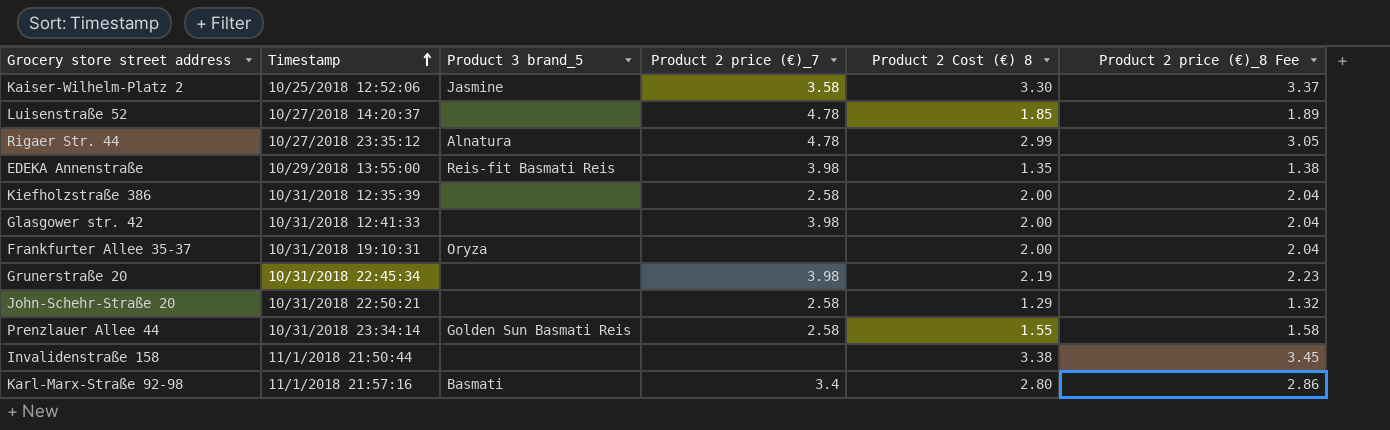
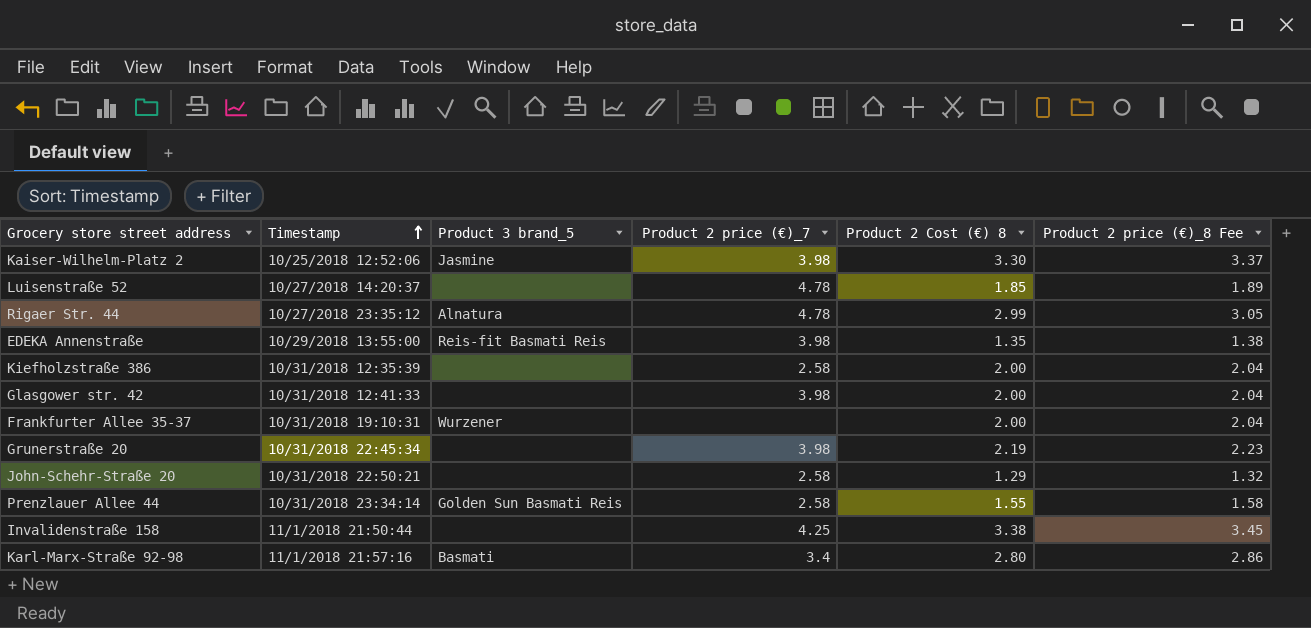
Kaiser-Wilhelm-Platz 2 | Product 2 price (€)_7: 3.58 -> 3.98
Frankfurter Allee 35-37 | Product 3 brand_5: Oryza -> Wurzener
Invalidenstraße 158 | Product 2 price (€)_7: none -> 4.25

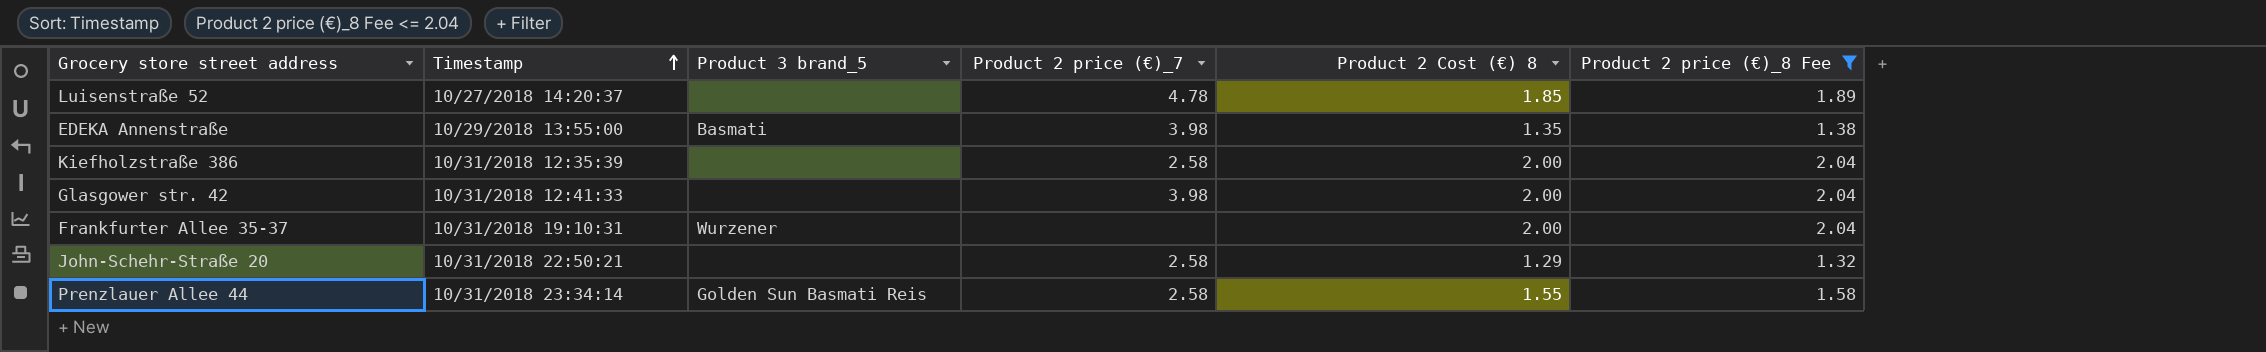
filter: none -> Product 2 price (€)_8 Fee <= 2.04
EDEKA Annenstraße | Product 3 brand_5: Reis-fit Basmati Reis -> Basmati

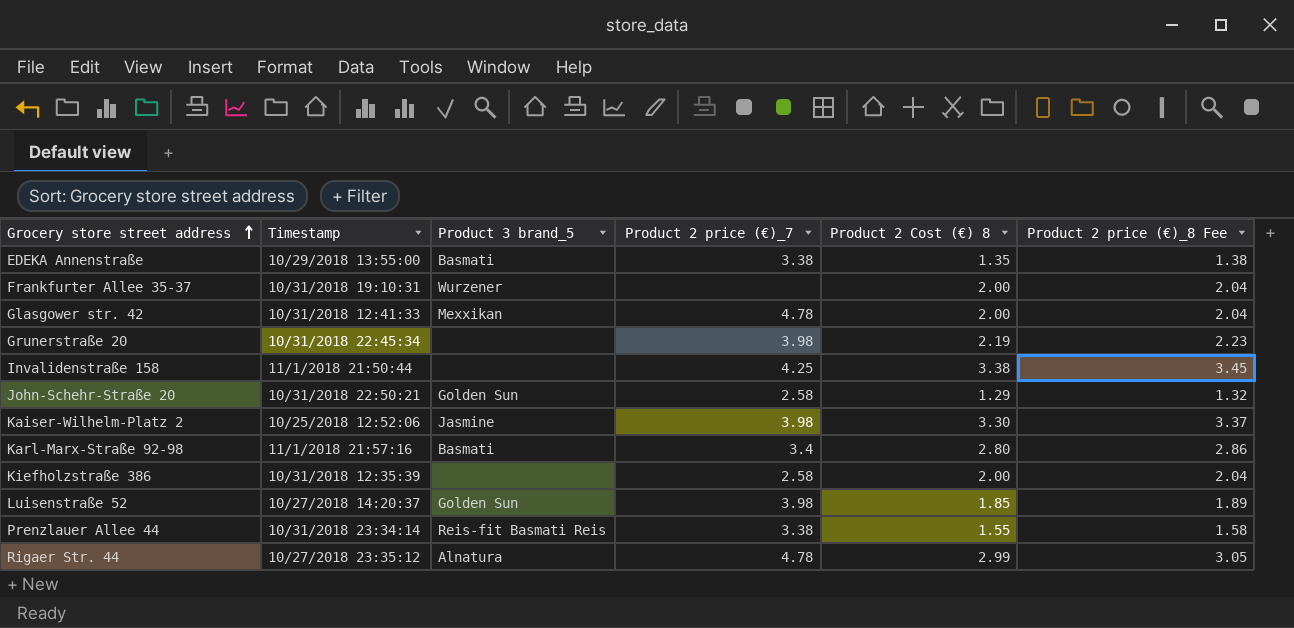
filter: Product 2 price (€)_8 Fee <= 2.04 -> none
row order: Timestamp ascending -> Grocery store street address ascending
EDEKA Annenstraße | Product 2 price (€)_7: 3.98 -> 3.38
Glasgower str. 42 | Product 3 brand_5: none -> Mexxikan
Glasgower str. 42 | Product 2 price (€)_7: 3.98 -> 4.78
John-Schehr-Straße 20 | Product 3 brand_5: none -> Golden Sun
Luisenstraße 52 | Product 3 brand_5: none -> Golden Sun
Luisenstraße 52 | Product 2 price (€)_7: 4.78 -> 3.98
Prenzlauer Allee 44 | Product 3 brand_5: Golden Sun Basmati Reis -> Reis-fit Basmati Reis
Prenzlauer Allee 44 | Product 2 price (€)_7: 2.58 -> 3.38

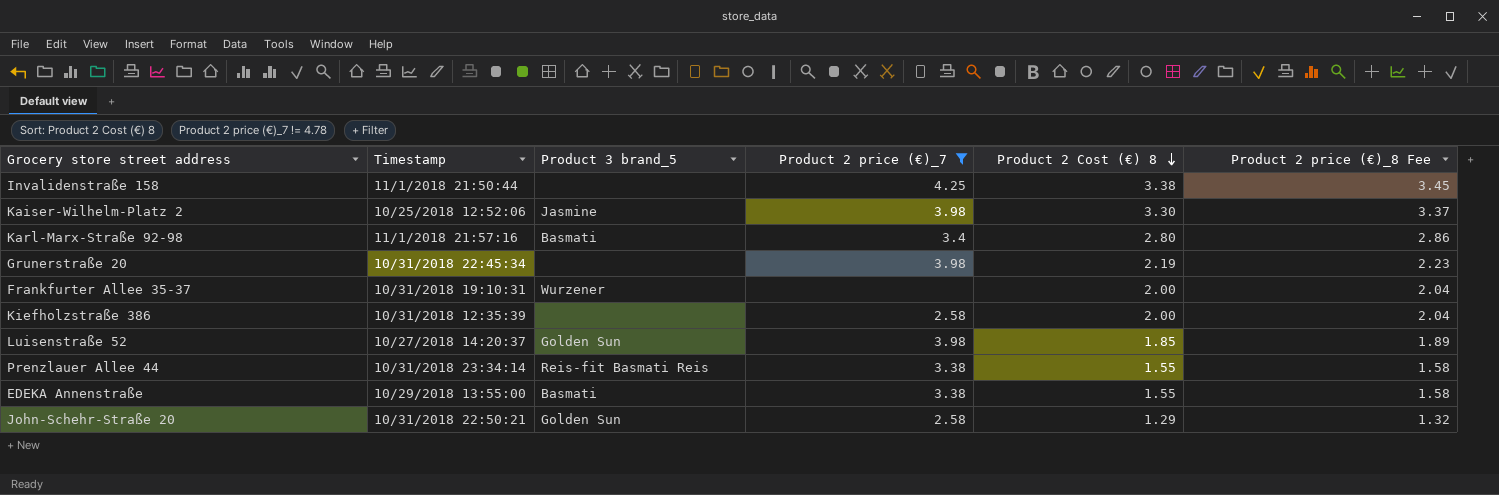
filter: none -> Product 2 price (€)_7 != 4.78
row order: Grocery store street address ascending -> Product 2 Cost (€) 8 descending
EDEKA Annenstraße | Product 2 Cost (€) 8: 1.35 -> 1.55
EDEKA Annenstraße | Product 2 price (€)_8 Fee: 1.38 -> 1.58

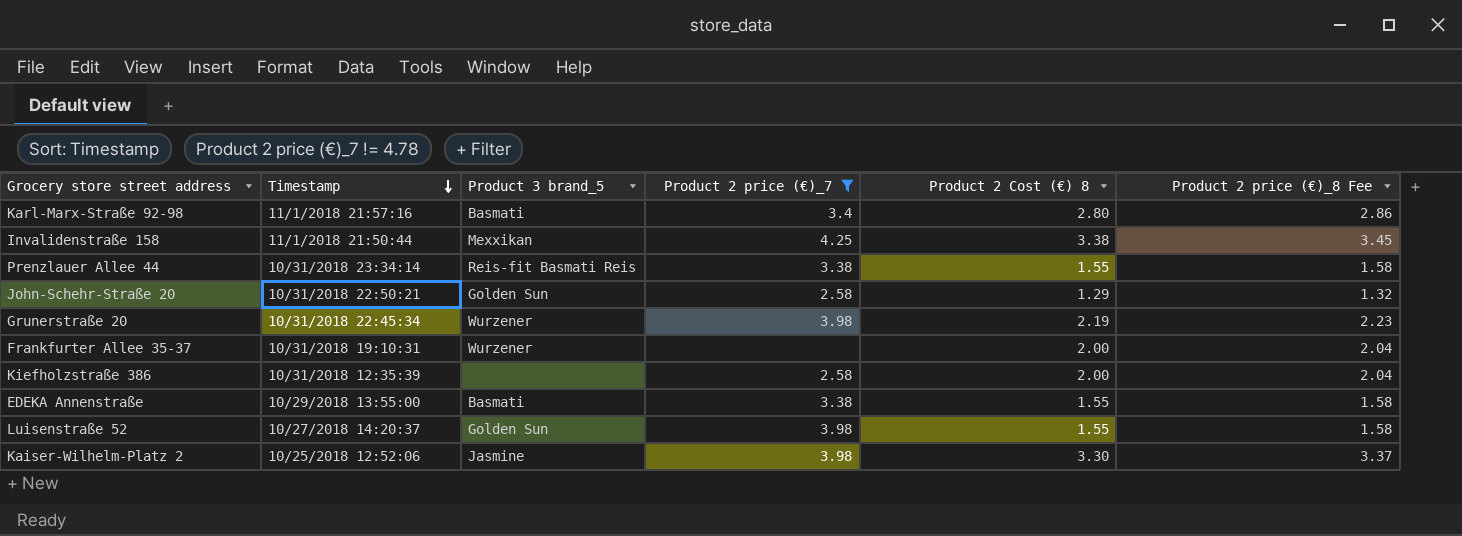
row order: Product 2 Cost (€) 8 descending -> Timestamp descending
Invalidenstraße 158 | Product 3 brand_5: none -> Mexxikan
Grunerstraße 20 | Product 3 brand_5: none -> Wurzener
Luisenstraße 52 | Product 2 Cost (€) 8: 1.85 -> 1.55
Luisenstraße 52 | Product 2 price (€)_8 Fee: 1.89 -> 1.58

